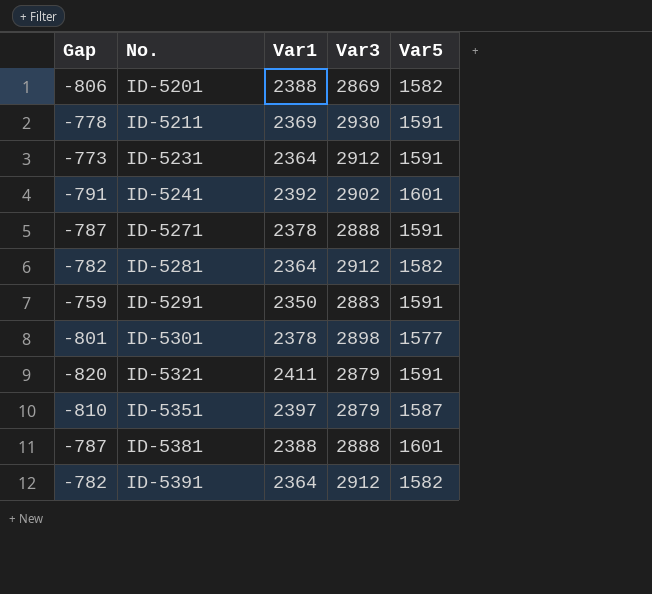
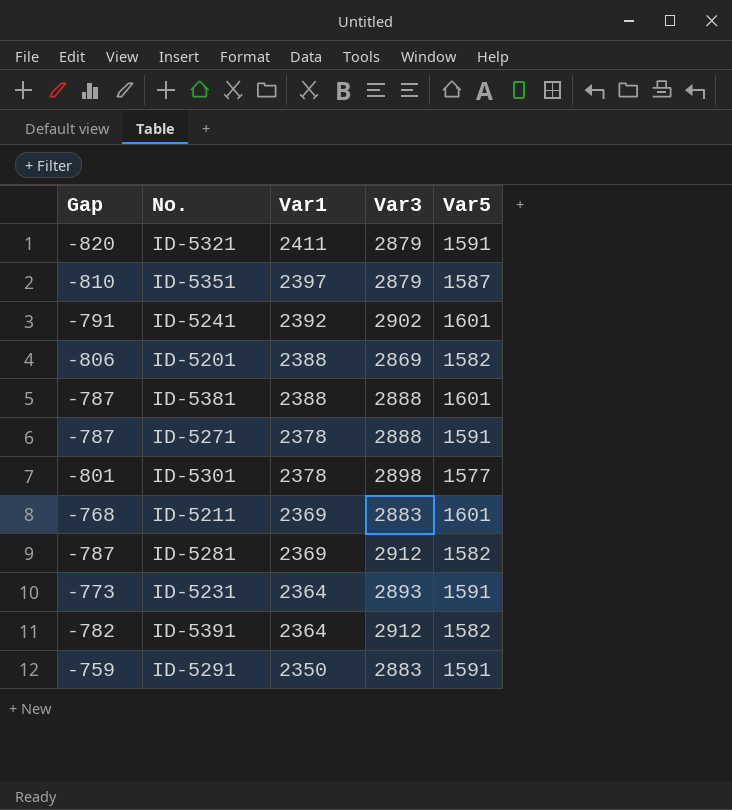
row order: No. ascending -> Var1 descending
ID-5211 | Gap: -778 -> -768
ID-5211 | Var3: 2930 -> 2883
ID-5211 | Var5: 1591 -> 1601
ID-5281 | Gap: -782 -> -787
ID-5281 | Var1: 2364 -> 2369
ID-5231 | Var3: 2912 -> 2893

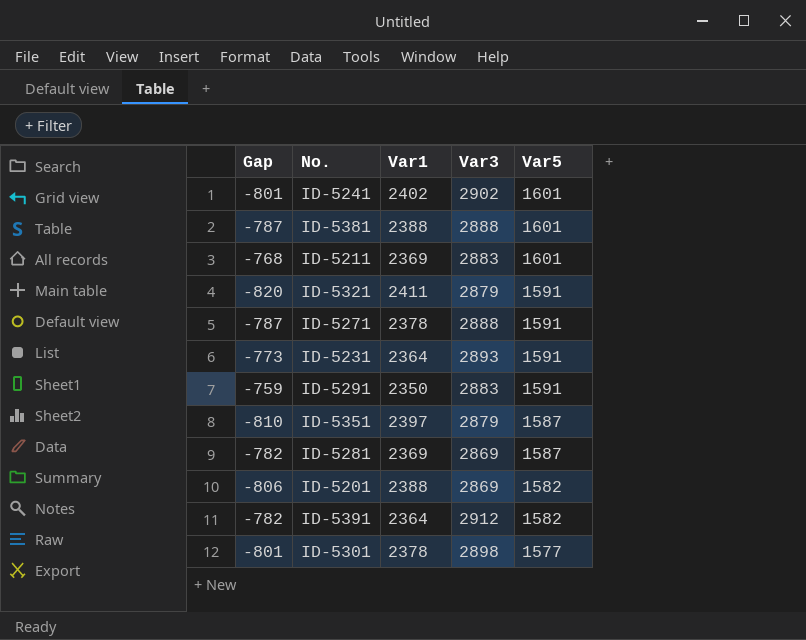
row order: Var1 descending -> Var5 descending
ID-5241 | Gap: -791 -> -801
ID-5241 | Var1: 2392 -> 2402
ID-5281 | Gap: -787 -> -782
ID-5281 | Var3: 2912 -> 2869
ID-5281 | Var5: 1582 -> 1587

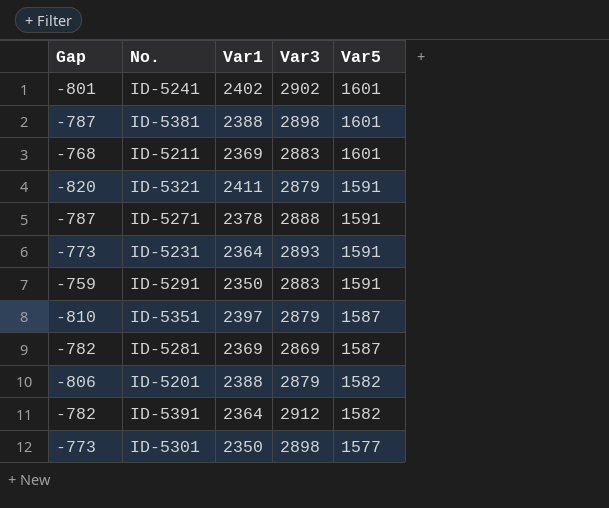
ID-5381 | Var3: 2888 -> 2898
ID-5201 | Var3: 2869 -> 2879
ID-5301 | Gap: -801 -> -773
ID-5301 | Var1: 2378 -> 2350

